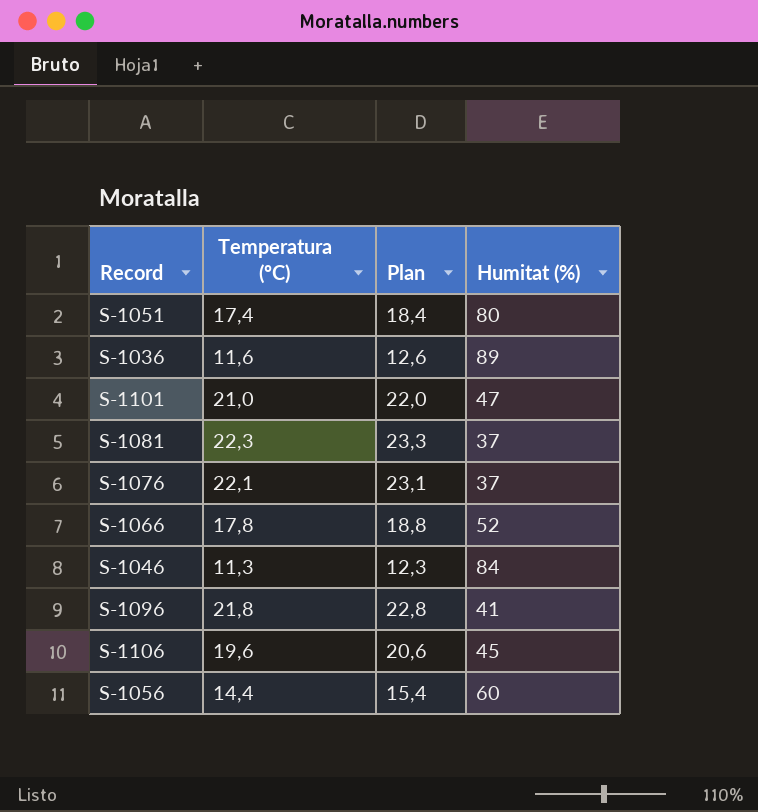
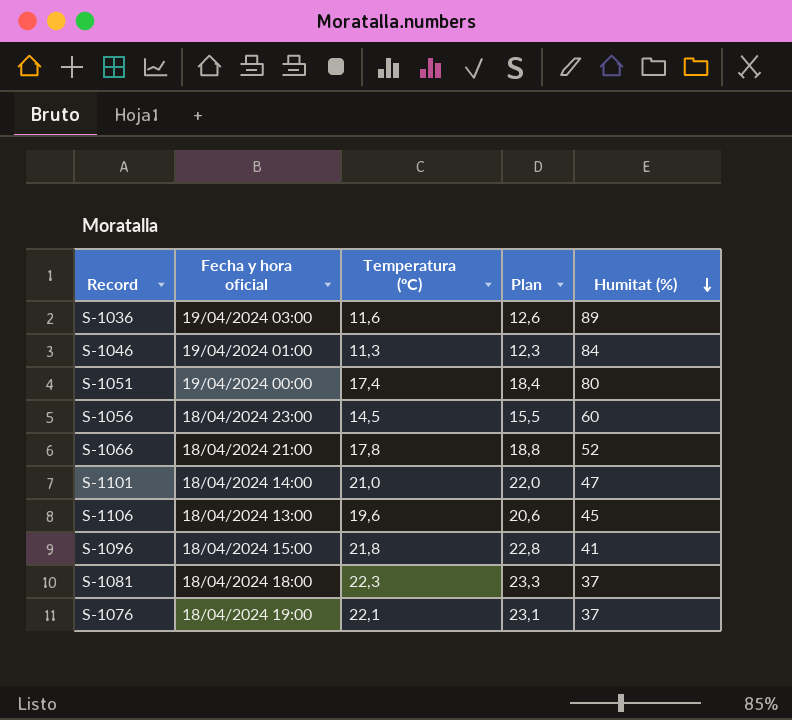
row order: none -> Humitat (%) descending
column Fecha y hora oficial | position: none -> 2
S-1056 | Temperatura (ºC): 14,4 -> 14,5
S-1056 | Plan: 15,4 -> 15,5

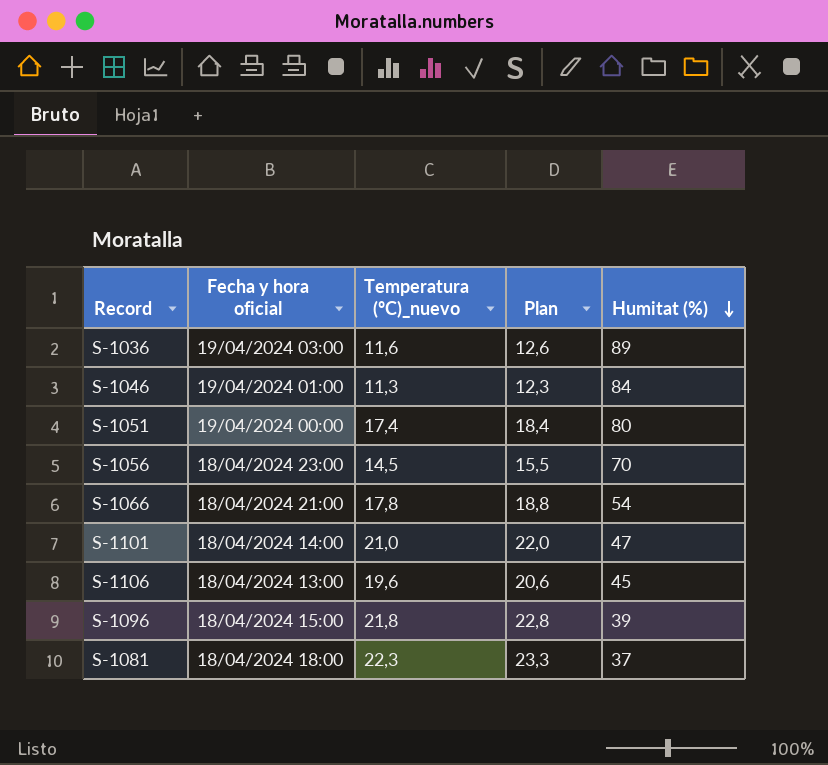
column name: Temperatura (ºC) -> Temperatura (ºC)_nuevo
row S-1076: 18/04/2024 19:00 | 22,1 | 23,1 | 37 -> none
S-1056 | Humitat (%): 60 -> 70
S-1066 | Humitat (%): 52 -> 54
S-1096 | Humitat (%): 41 -> 39

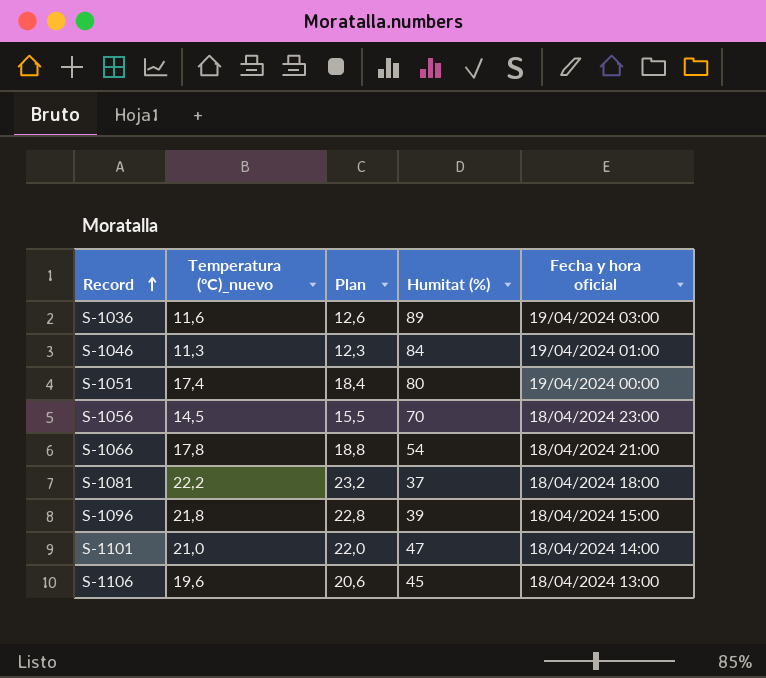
row order: Humitat (%) descending -> Record ascending
column Fecha y hora oficial | position: 2 -> 5
S-1081 | Temperatura (ºC)_nuevo: 22,3 -> 22,2
S-1081 | Plan: 23,3 -> 23,2

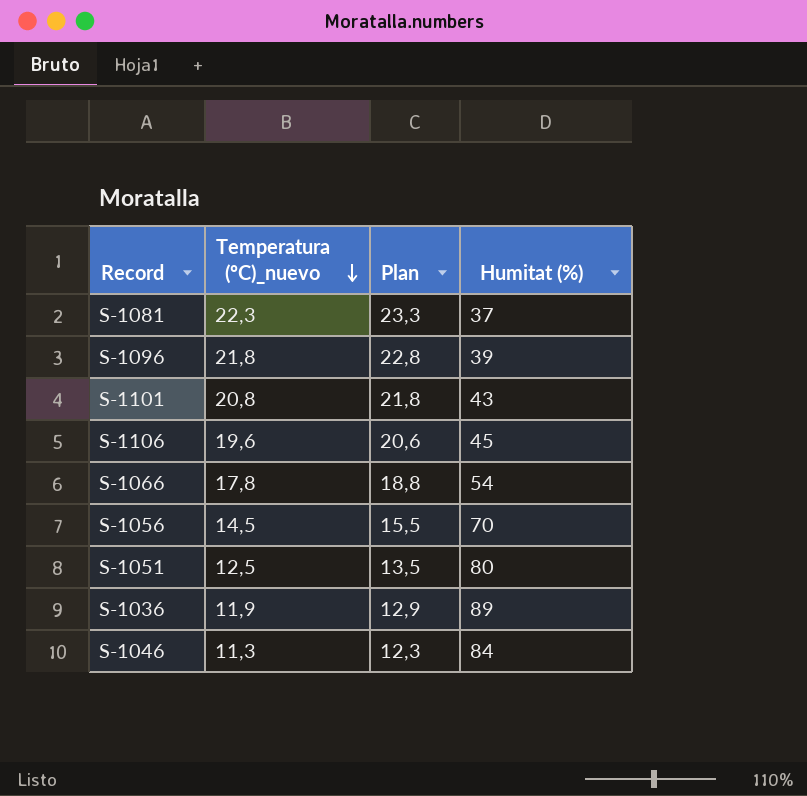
row order: Record ascending -> Temperatura (ºC)_nuevo descending
column Fecha y hora oficial | position: 5 -> none
S-1081 | Temperatura (ºC)_nuevo: 22,2 -> 22,3
S-1081 | Plan: 23,2 -> 23,3
S-1101 | Temperatura (ºC)_nuevo: 21,0 -> 20,8
S-1101 | Plan: 22,0 -> 21,8
S-1101 | Humitat (%): 47 -> 43
S-1051 | Temperatura (ºC)_nuevo: 17,4 -> 12,5
S-1051 | Plan: 18,4 -> 13,5
S-1036 | Temperatura (ºC)_nuevo: 11,6 -> 11,9
S-1036 | Plan: 12,6 -> 12,9

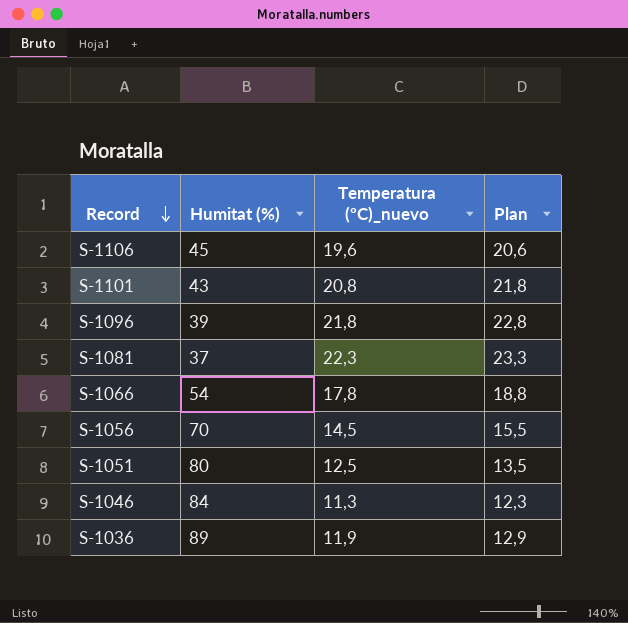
row order: Temperatura (ºC)_nuevo descending -> Record descending
column Humitat (%) | position: 4 -> 2

